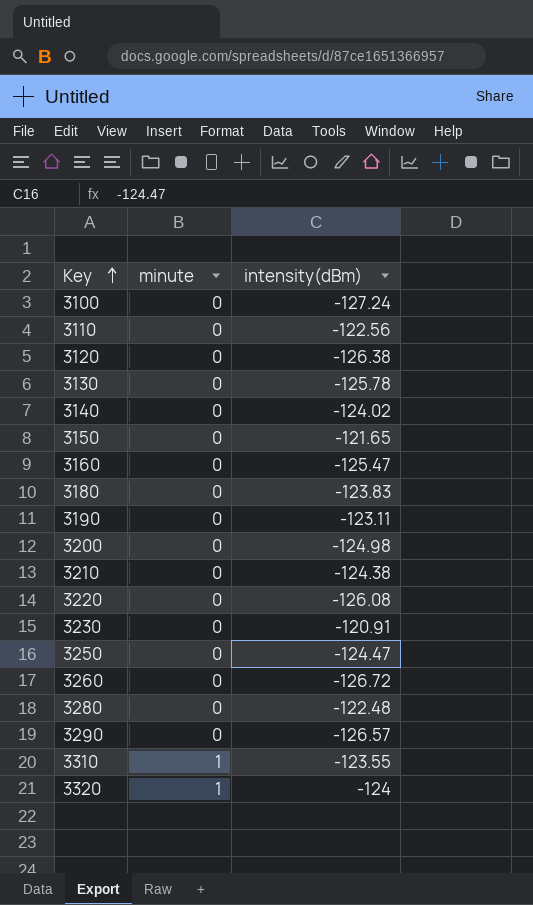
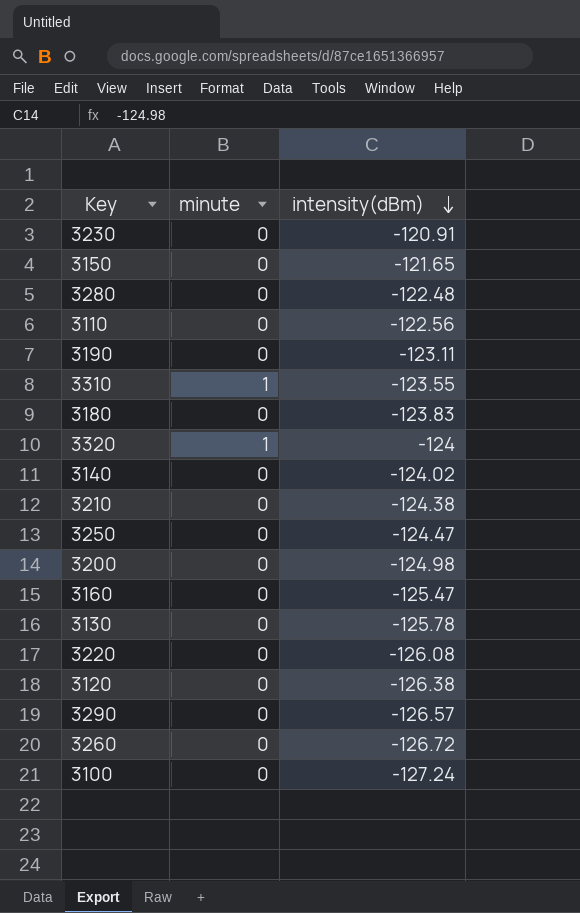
row order: Key ascending -> intensity(dBm) descending

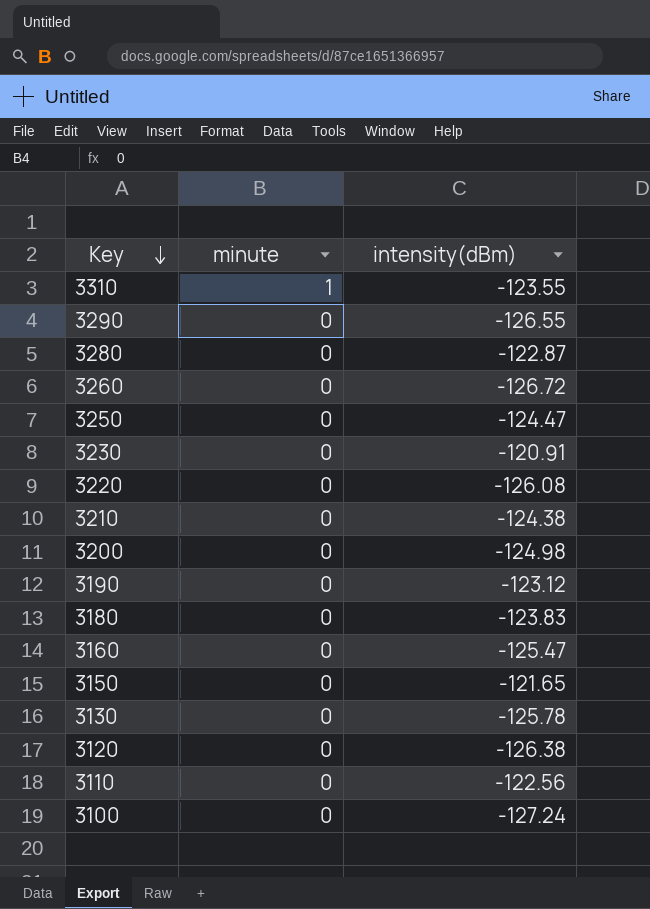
row order: intensity(dBm) descending -> Key descending
row 3320: 1 | -124 -> none
row 3140: 0 | -124.02 -> none
3290 | intensity(dBm): -126.57 -> -126.55
3280 | intensity(dBm): -122.48 -> -122.87
3190 | intensity(dBm): -123.11 -> -123.12

